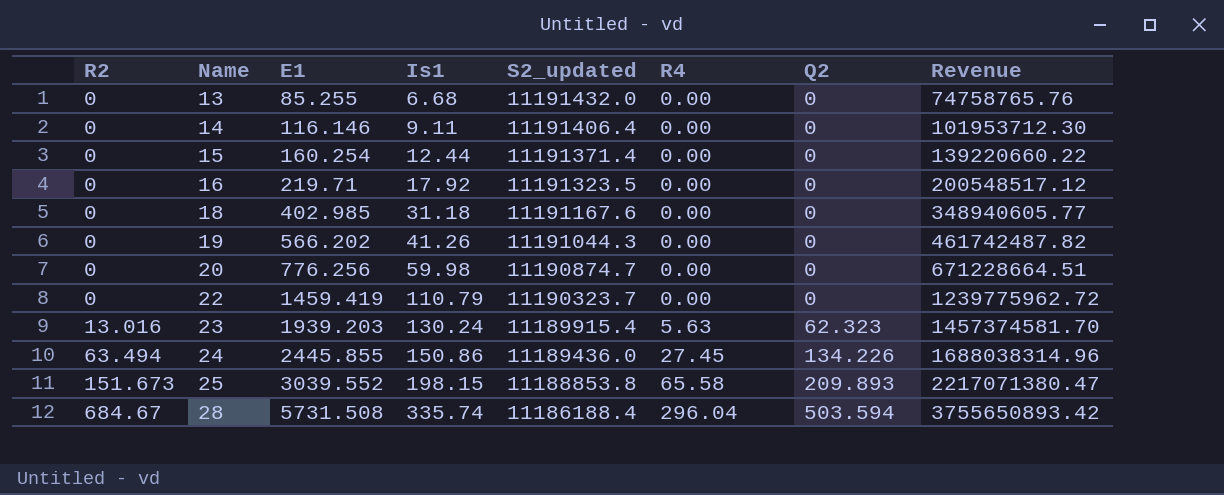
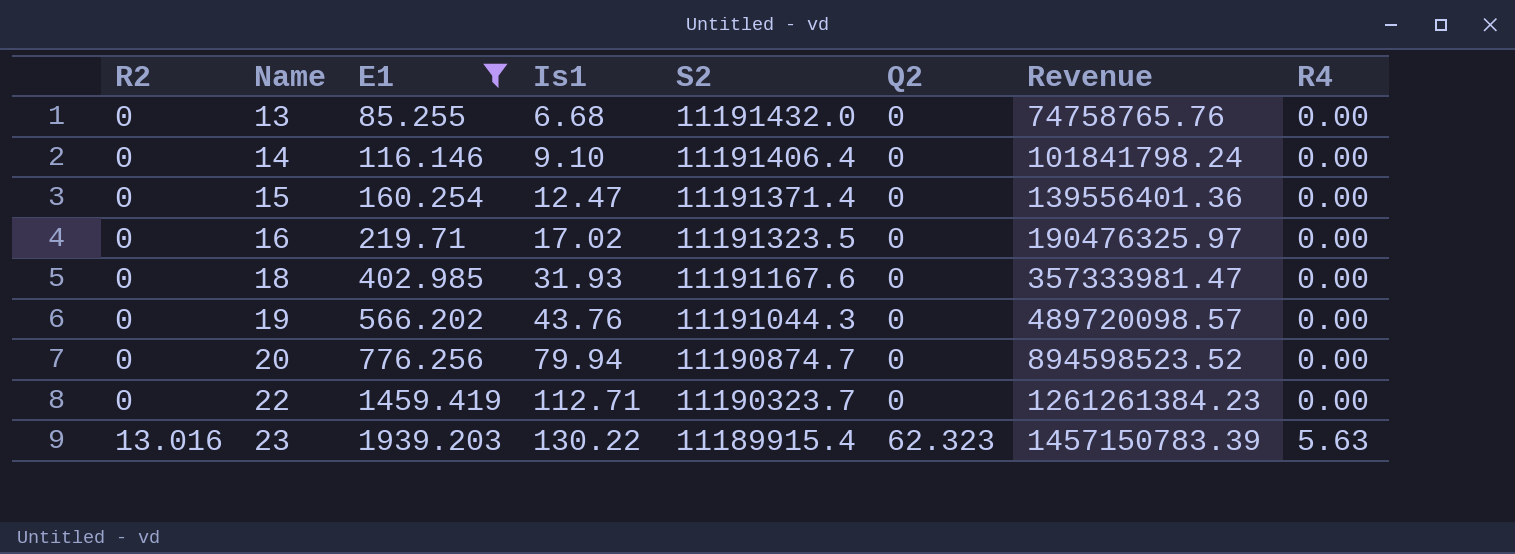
filter: none -> E1 <= 1939.203
column name: S2_updated -> S2
column R4 | position: 6 -> 8
14 | Is1: 9.11 -> 9.10
14 | Revenue: 101953712.30 -> 101841798.24
15 | Is1: 12.44 -> 12.47
15 | Revenue: 139220660.22 -> 139556401.36
16 | Is1: 17.92 -> 17.02
16 | Revenue: 200548517.12 -> 190476325.97
18 | Is1: 31.18 -> 31.93
18 | Revenue: 348940605.77 -> 357333981.47
19 | Is1: 41.26 -> 43.76
19 | Revenue: 461742487.82 -> 489720098.57
20 | Is1: 59.98 -> 79.94
20 | Revenue: 671228664.51 -> 894598523.52
22 | Is1: 110.79 -> 112.71
22 | Revenue: 1239775962.72 -> 1261261384.23
23 | Is1: 130.24 -> 130.22
23 | Revenue: 1457374581.70 -> 1457150783.39

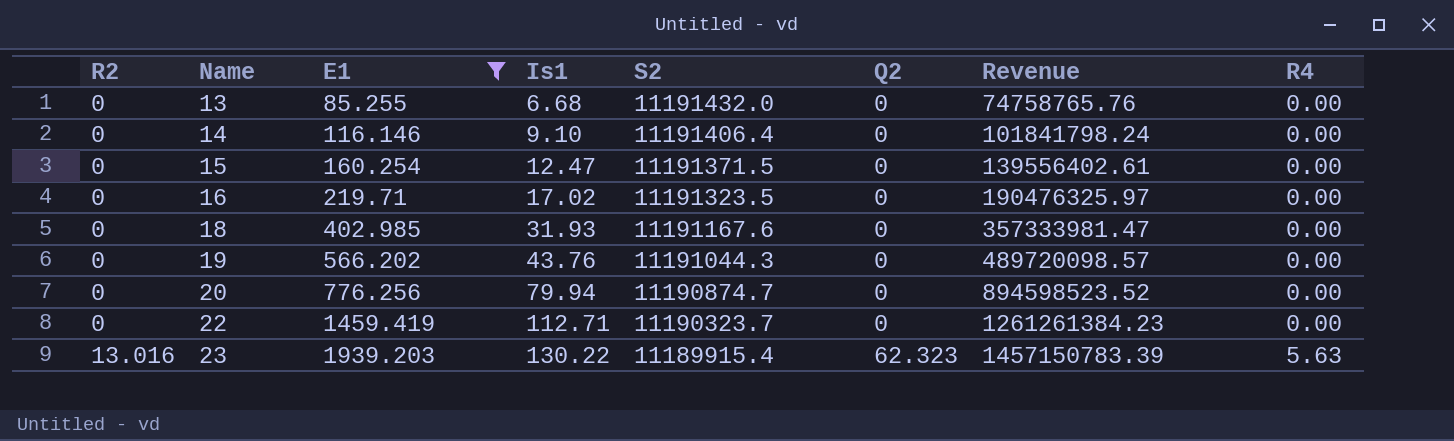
15 | S2: 11191371.4 -> 11191371.5
15 | Revenue: 139556401.36 -> 139556402.61

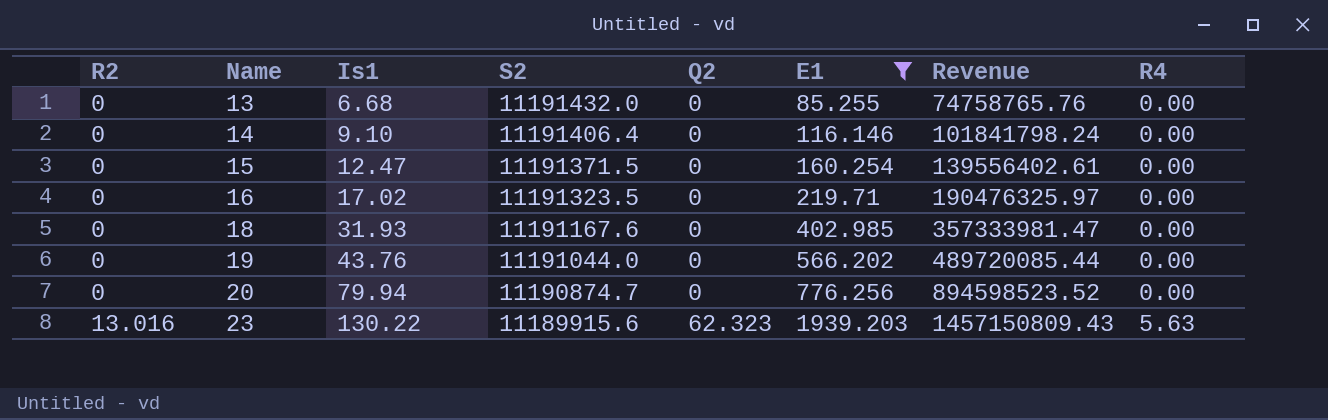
column E1 | position: 3 -> 6
row 22: 0 | 1459.419 | 112.71 | 11190323.7 | 0 | 1261261384.23 | 0.00 -> none
19 | S2: 11191044.3 -> 11191044.0
19 | Revenue: 489720098.57 -> 489720085.44
23 | S2: 11189915.4 -> 11189915.6
23 | Revenue: 1457150783.39 -> 1457150809.43

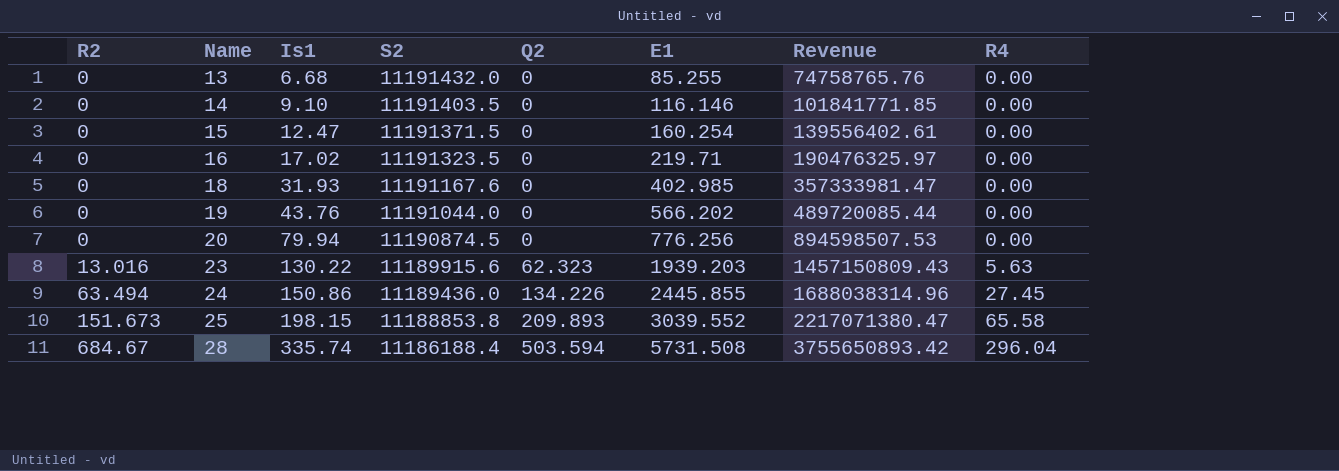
filter: E1 <= 1939.203 -> none
14 | S2: 11191406.4 -> 11191403.5
14 | Revenue: 101841798.24 -> 101841771.85
20 | S2: 11190874.7 -> 11190874.5
20 | Revenue: 894598523.52 -> 894598507.53

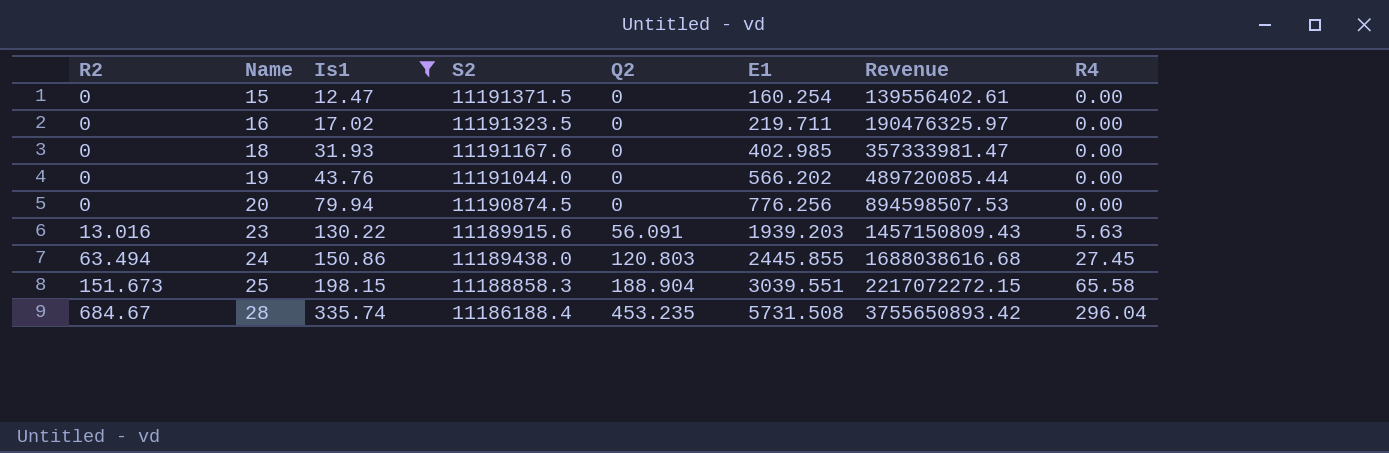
filter: none -> Is1 >= 12.47
16 | E1: 219.71 -> 219.711
23 | Q2: 62.323 -> 56.091
24 | S2: 11189436.0 -> 11189438.0
24 | Q2: 134.226 -> 120.803
24 | Revenue: 1688038314.96 -> 1688038616.68
25 | S2: 11188853.8 -> 11188858.3
25 | Q2: 209.893 -> 188.904
25 | E1: 3039.552 -> 3039.551
25 | Revenue: 2217071380.47 -> 2217072272.15
28 | Q2: 503.594 -> 453.235

